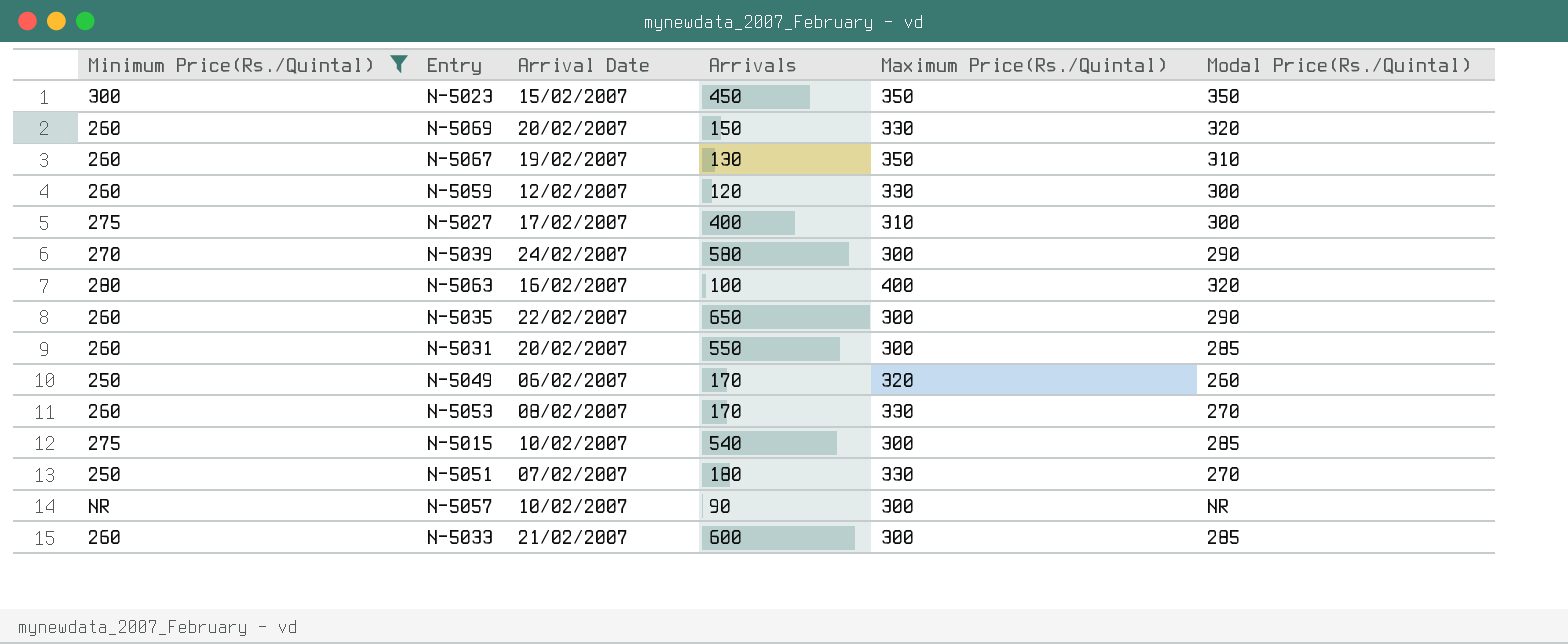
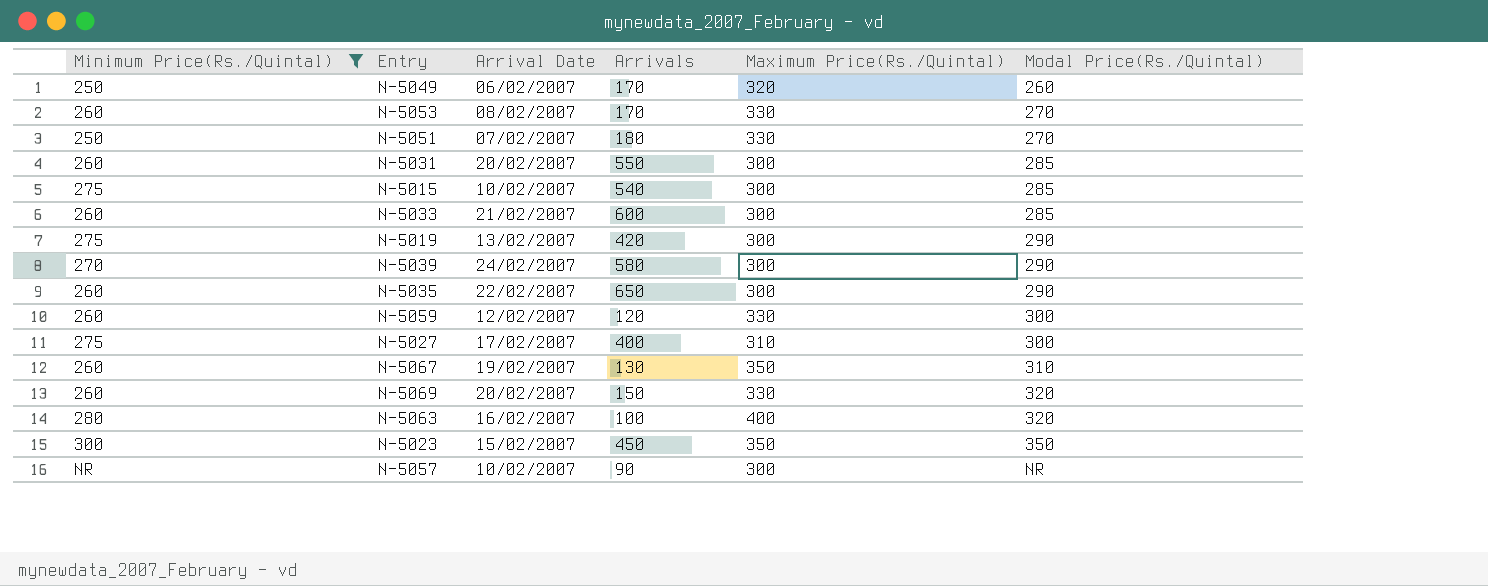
row order: none -> Modal Price(Rs./Quintal) ascending
row N-5019: none -> 275 | 13/02/2007 | 420 | 300 | 290

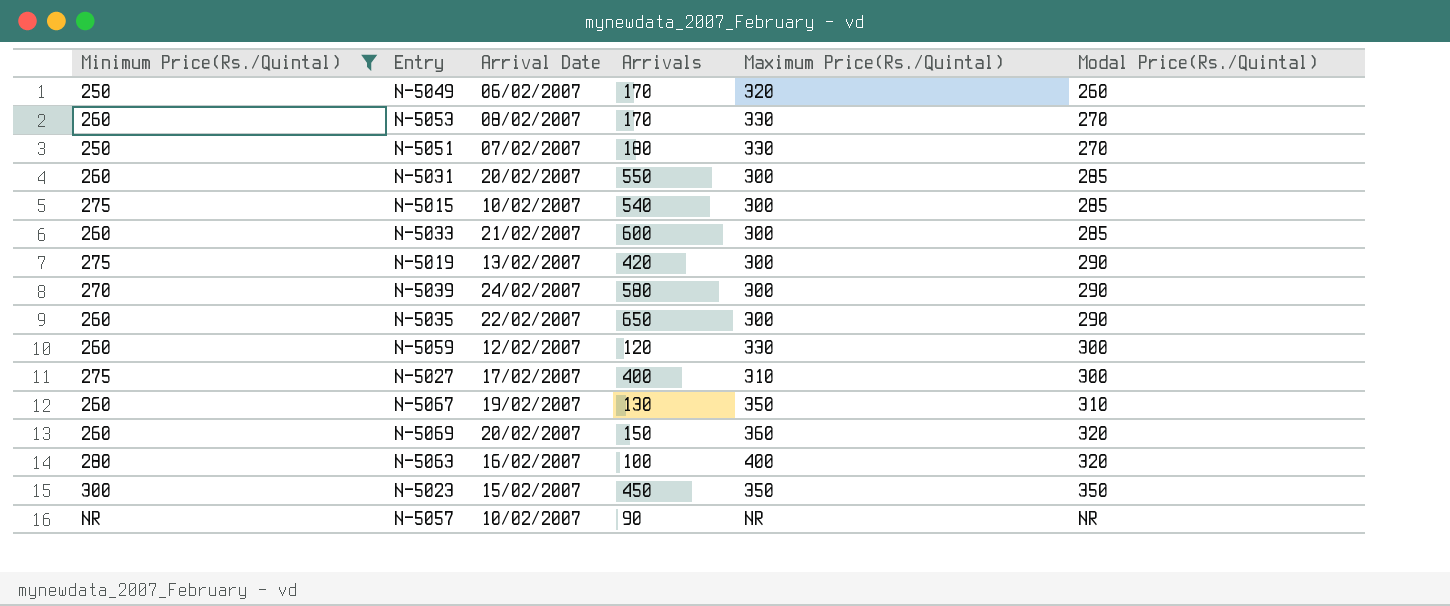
N-5069 | Maximum Price(Rs./Quintal): 330 -> 360
N-5057 | Maximum Price(Rs./Quintal): 300 -> NR

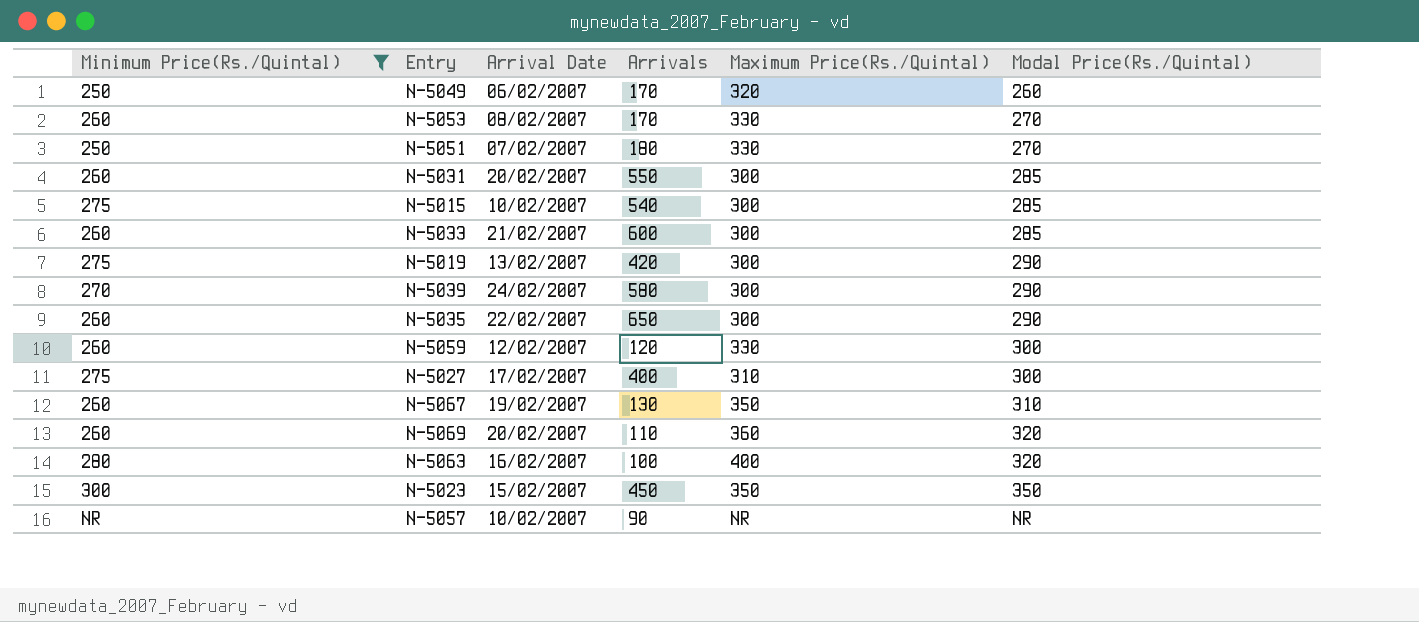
N-5069 | Arrivals: 150 -> 110

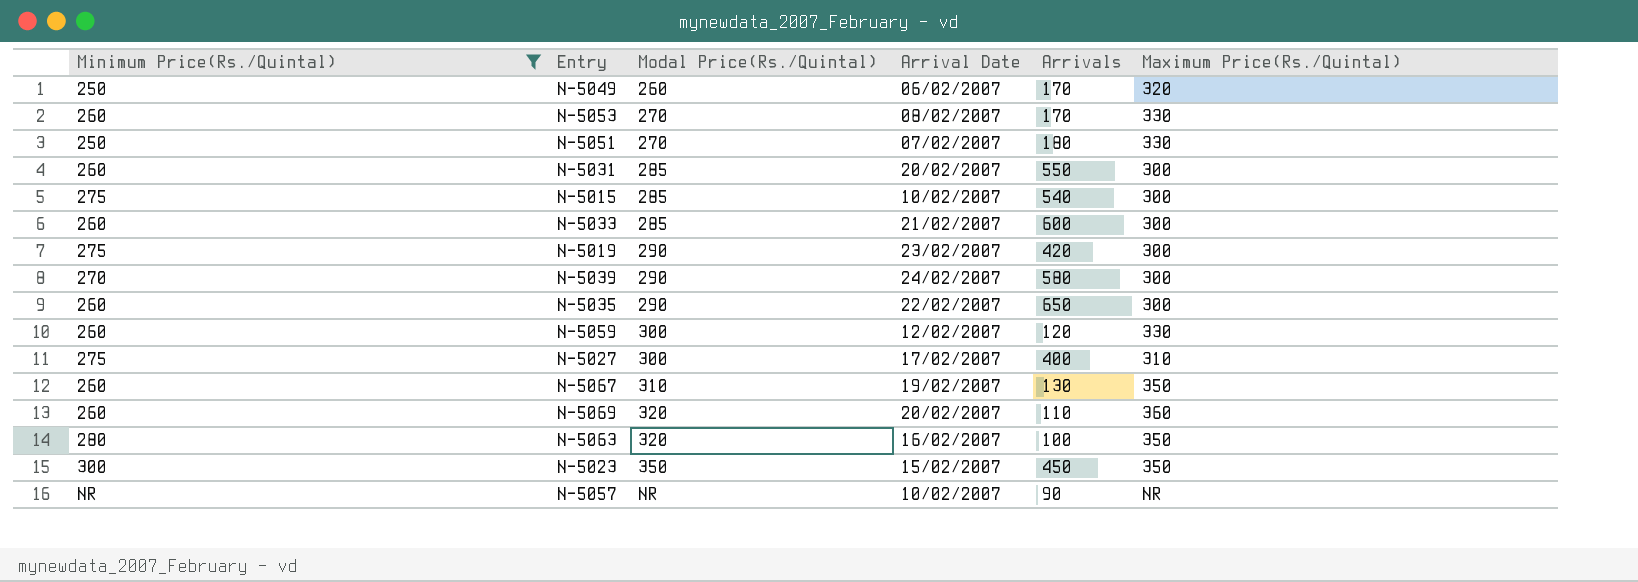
column Modal Price(Rs./Quintal) | position: 6 -> 3
N-5019 | Arrival Date: 13/02/2007 -> 23/02/2007
N-5063 | Maximum Price(Rs./Quintal): 400 -> 350

